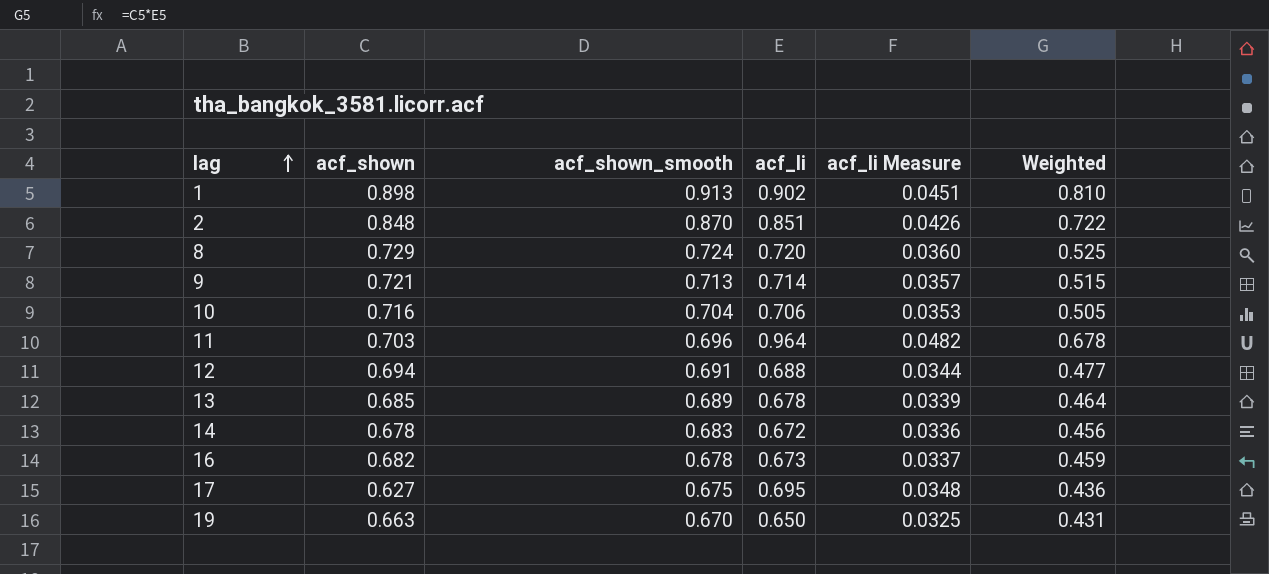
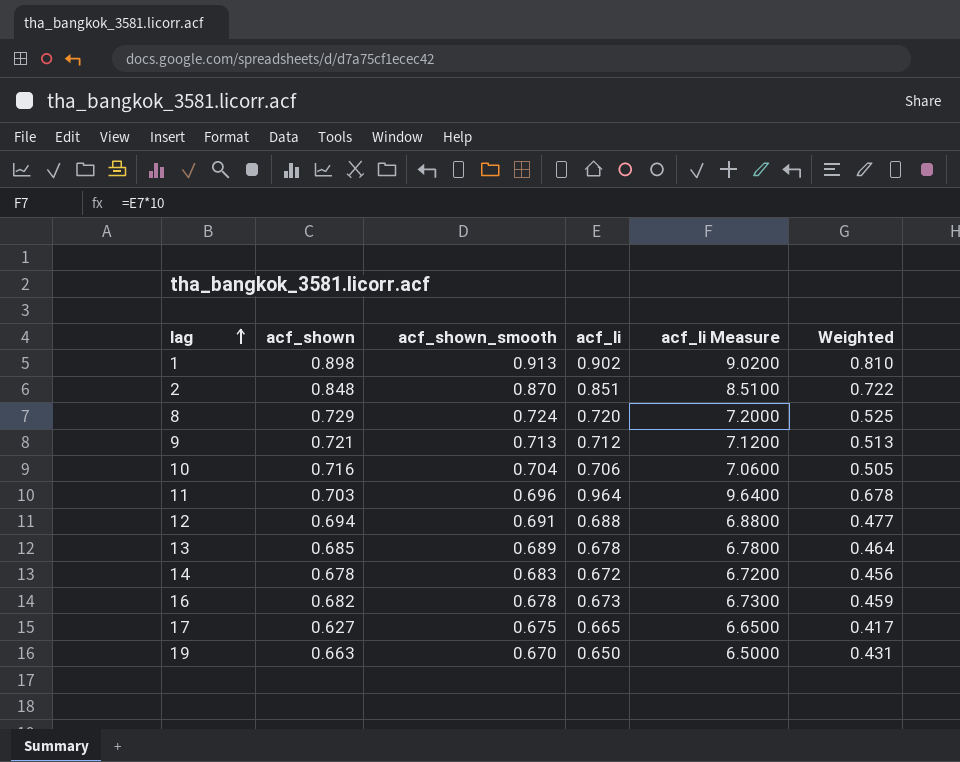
column acf_li Measure | formula: [acf_li] * 0.05 -> [acf_li] * 10
9 | acf_li: 0.714 -> 0.712
9 | Weighted: 0.515 -> 0.513
17 | acf_li: 0.695 -> 0.665
17 | Weighted: 0.436 -> 0.417

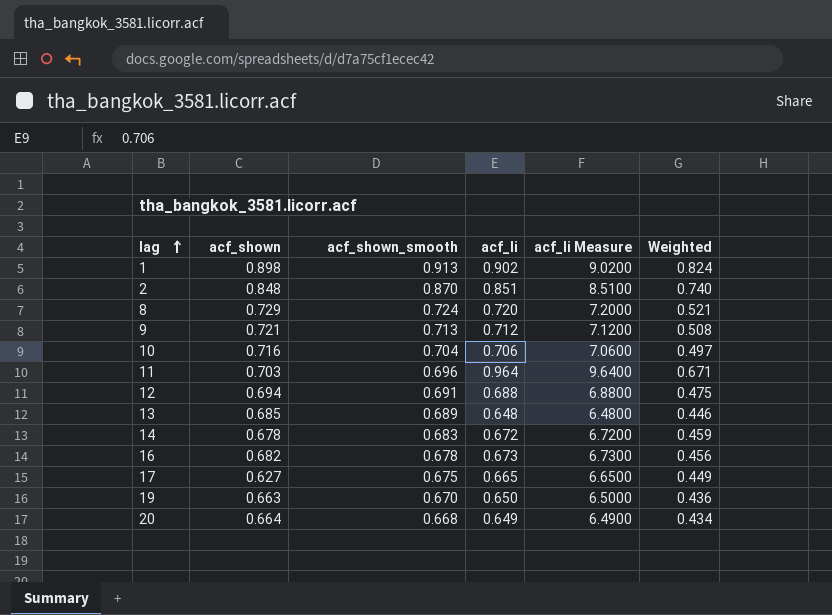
column Weighted | formula: [acf_shown] * [acf_li] -> [acf_shown_smooth] * [acf_li]
13 | acf_li: 0.678 -> 0.648
13 | acf_li Measure: 6.7800 -> 6.4800
row 20: none -> 0.664 | 0.668 | 0.649 | 6.4900 | 0.434

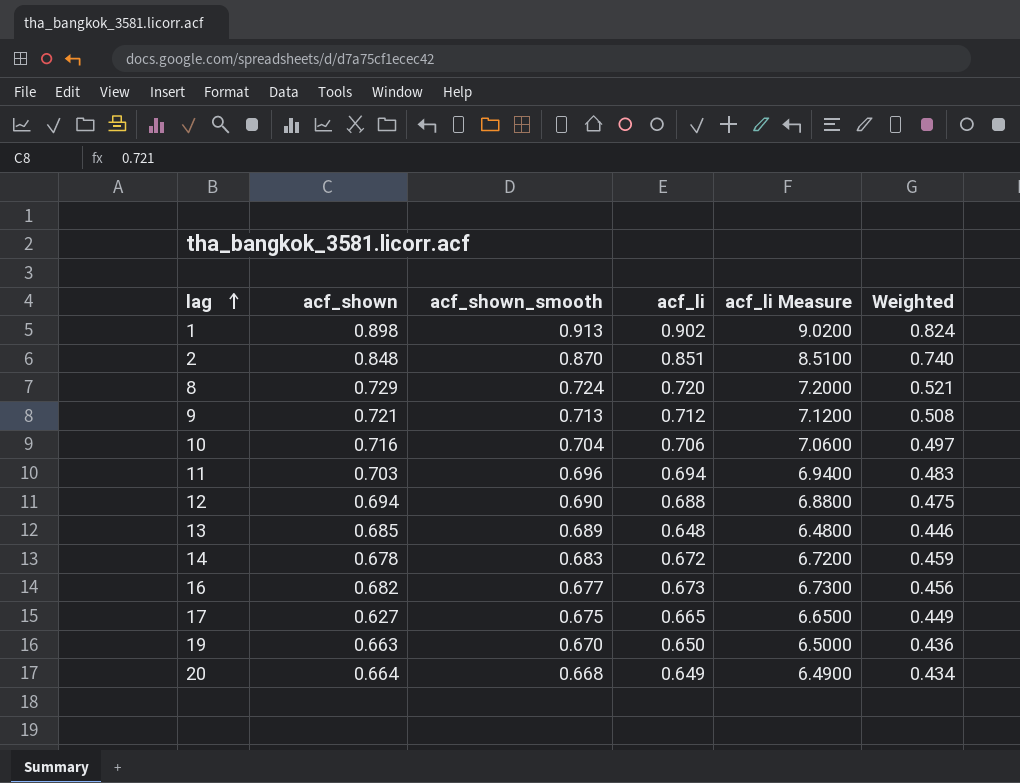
11 | acf_li: 0.964 -> 0.694
11 | acf_li Measure: 9.6400 -> 6.9400
11 | Weighted: 0.671 -> 0.483
12 | acf_shown_smooth: 0.691 -> 0.690
16 | acf_shown_smooth: 0.678 -> 0.677

